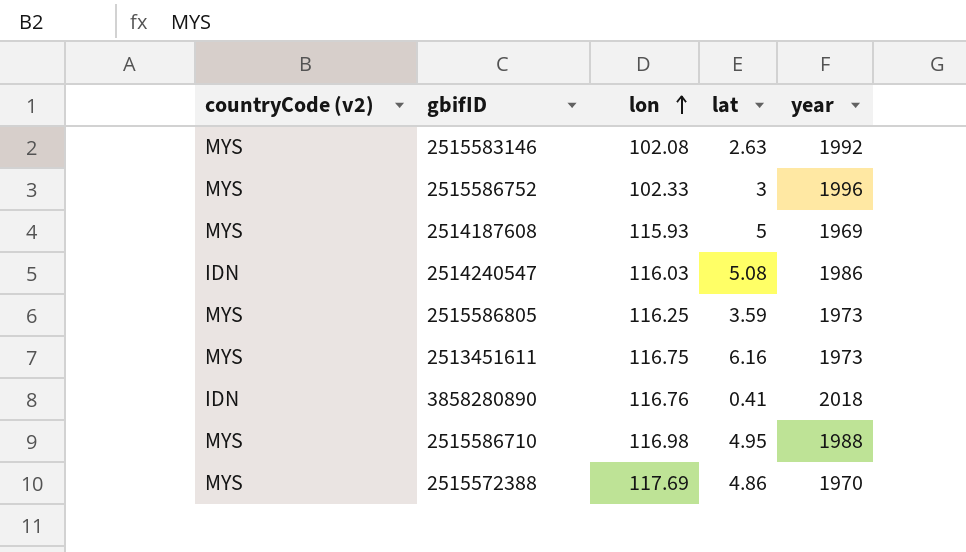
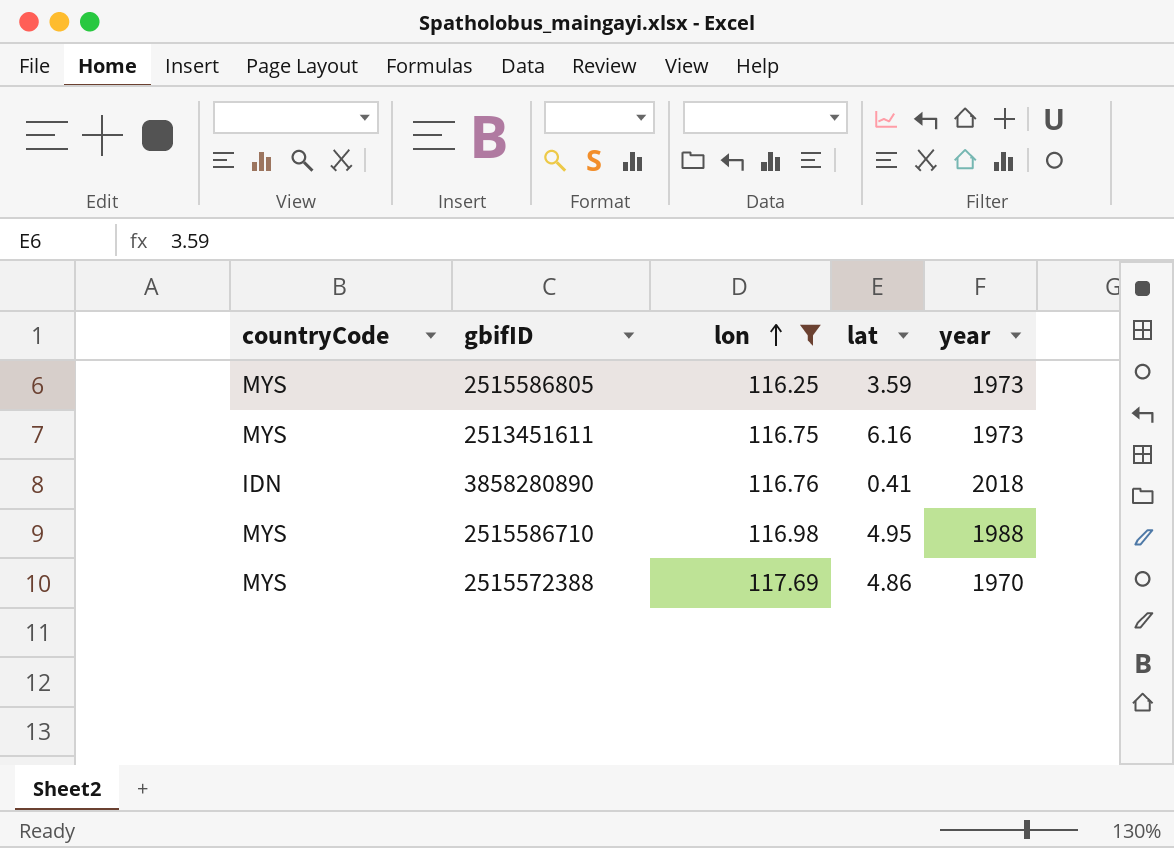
filter: none -> lon >= 116.25
column name: countryCode (v2) -> countryCode

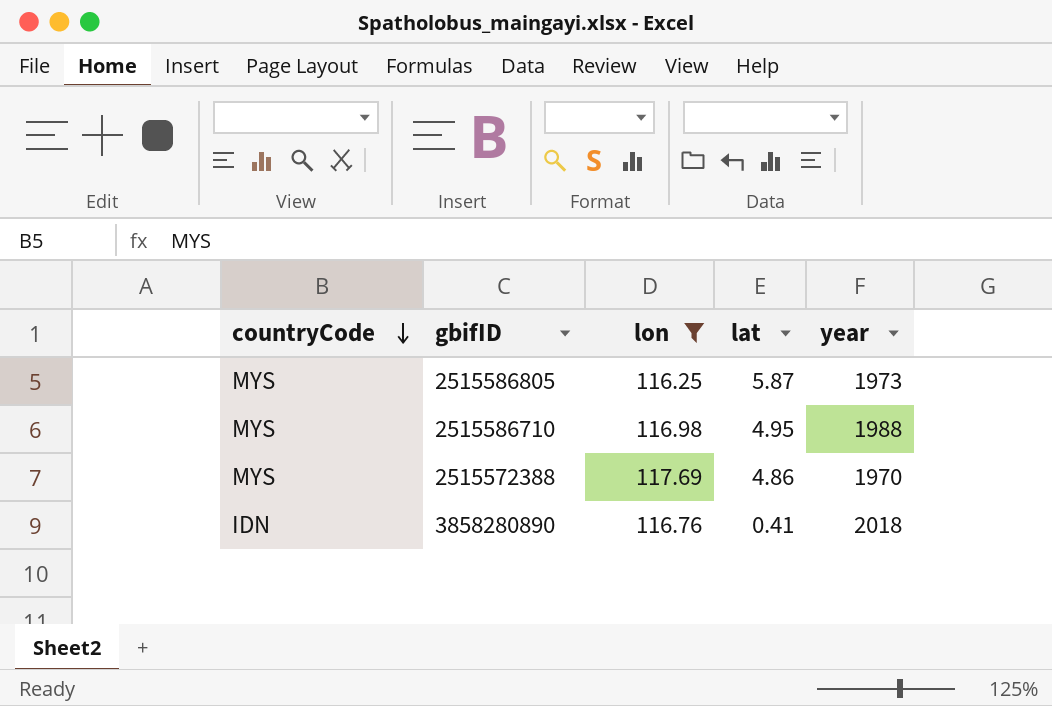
row order: lon ascending -> countryCode descending
row 2513451611: MYS | 116.75 | 6.16 | 1973 -> none
2515586805 | lat: 3.59 -> 5.87

